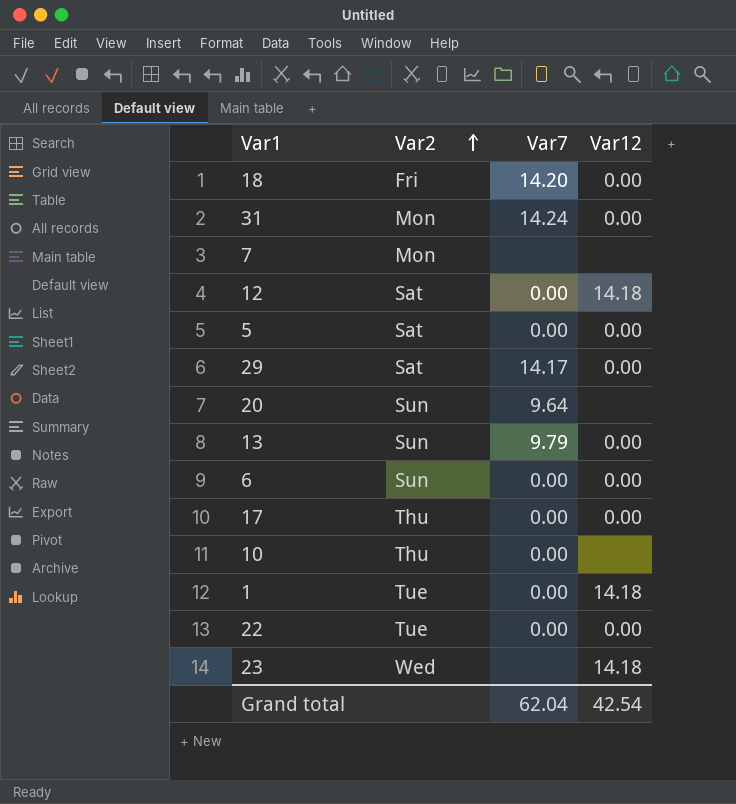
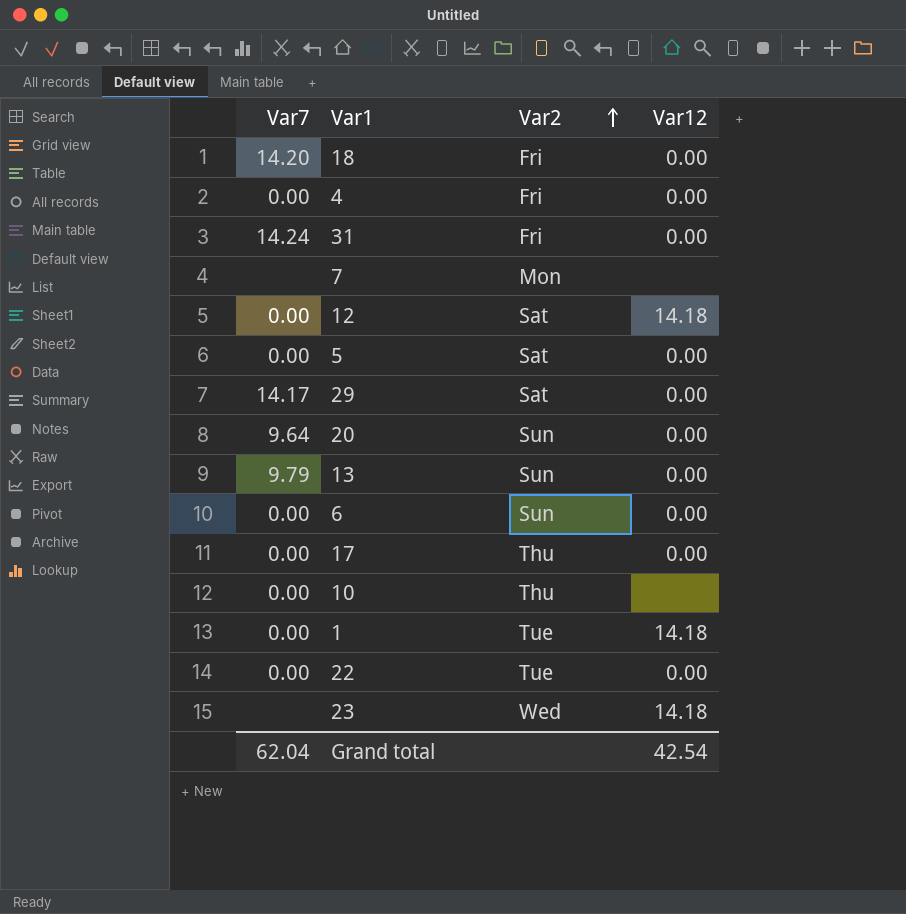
column Var7 | position: 3 -> 1
row 4: none -> 0.00 | Fri | 0.00
31 | Var2: Mon -> Fri
20 | Var12: none -> 0.00

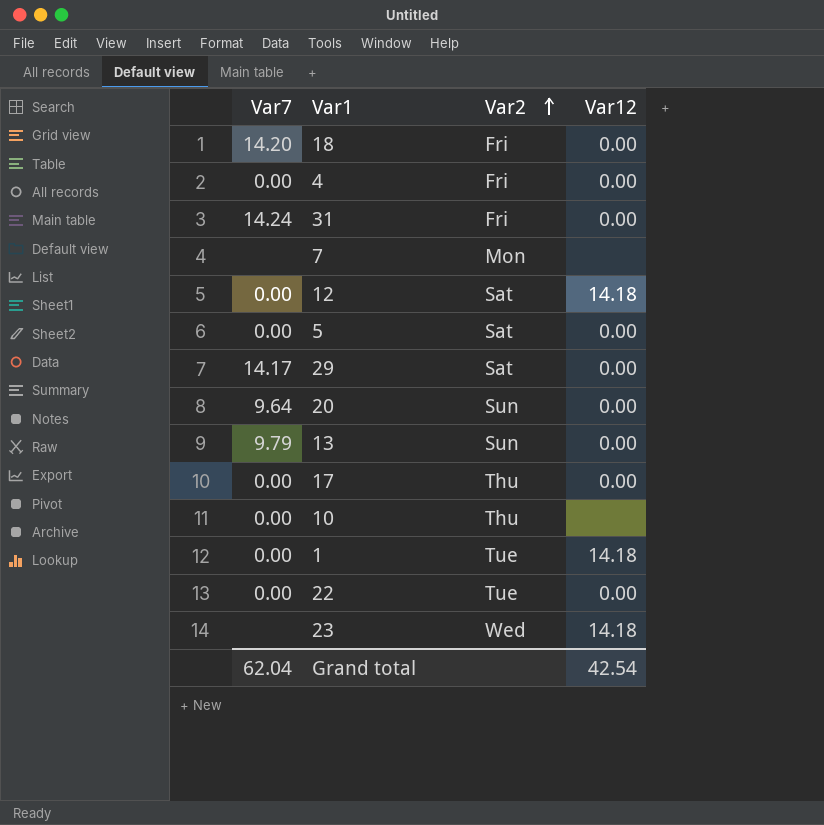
row 6: 0.00 | Sun | 0.00 -> none

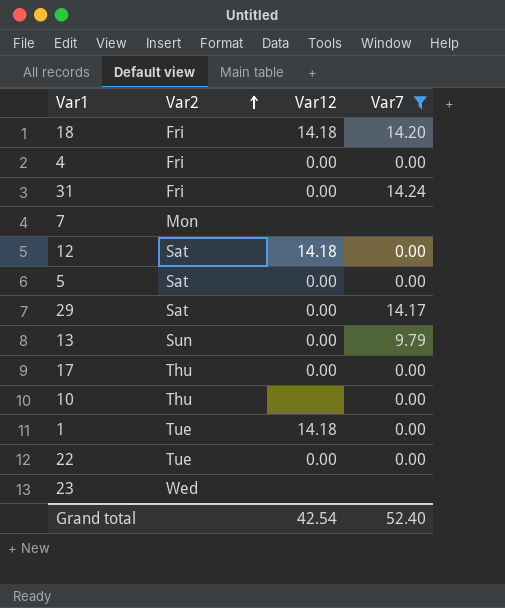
filter: none -> Var7 != 9.64
column Var7 | position: 1 -> 4
18 | Var12: 0.00 -> 14.18
23 | Var12: 14.18 -> none
Grand total | Var7: 62.04 -> 52.40

